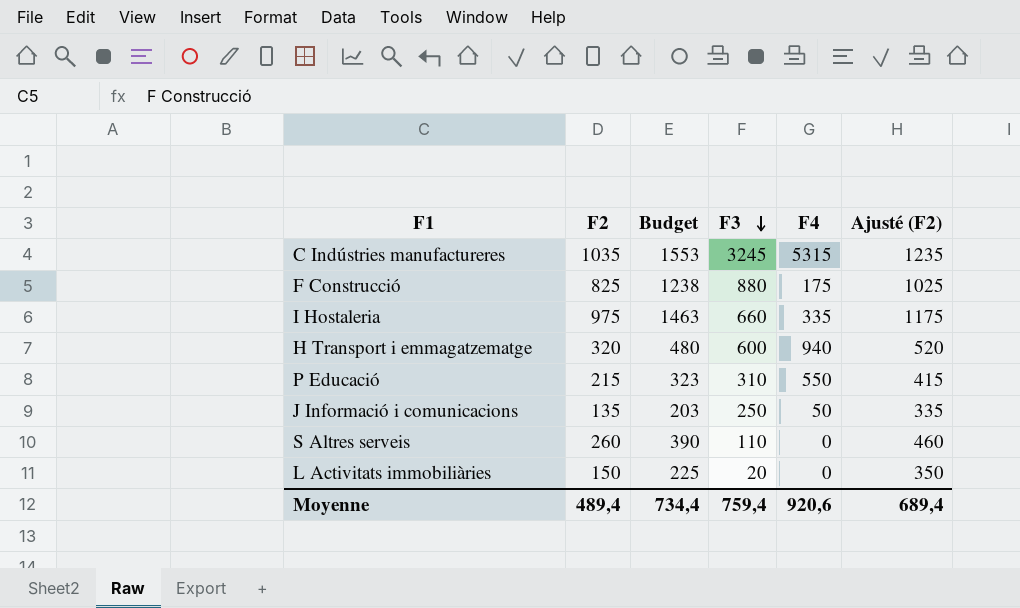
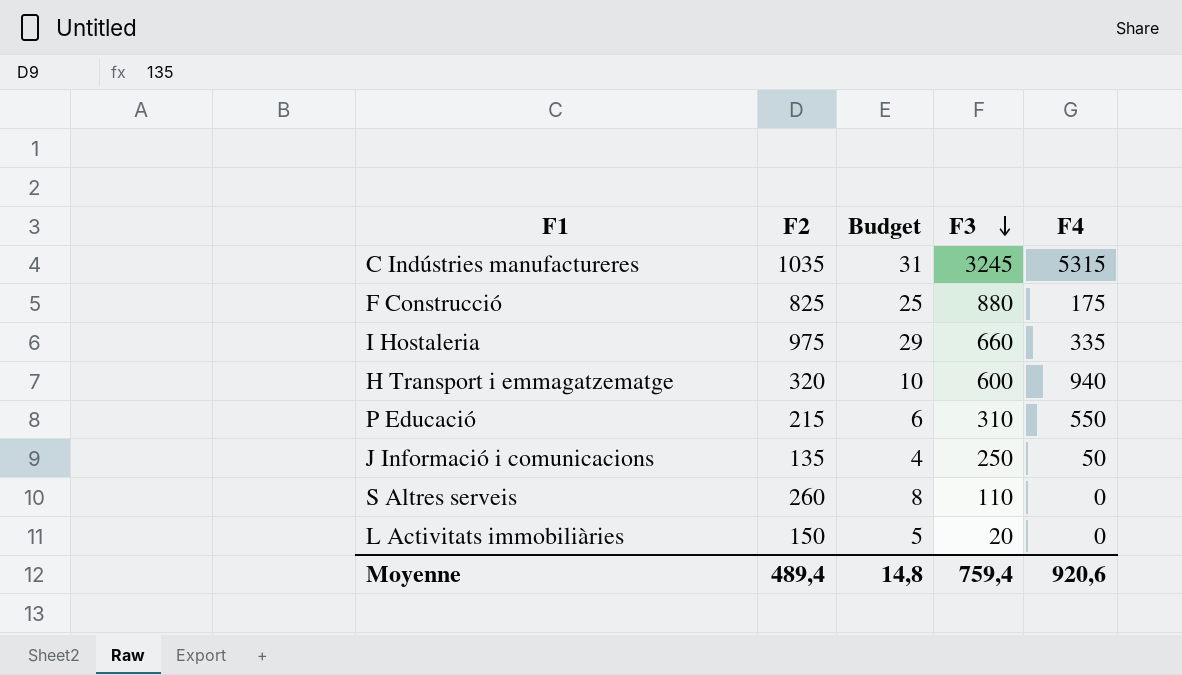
column Ajusté (F2) | formula: [F2] + 200 -> none
column Budget | formula: [F2] * 1,5 -> [F2] * 0,03
Moyenne | Budget: 734,4 -> 14,8

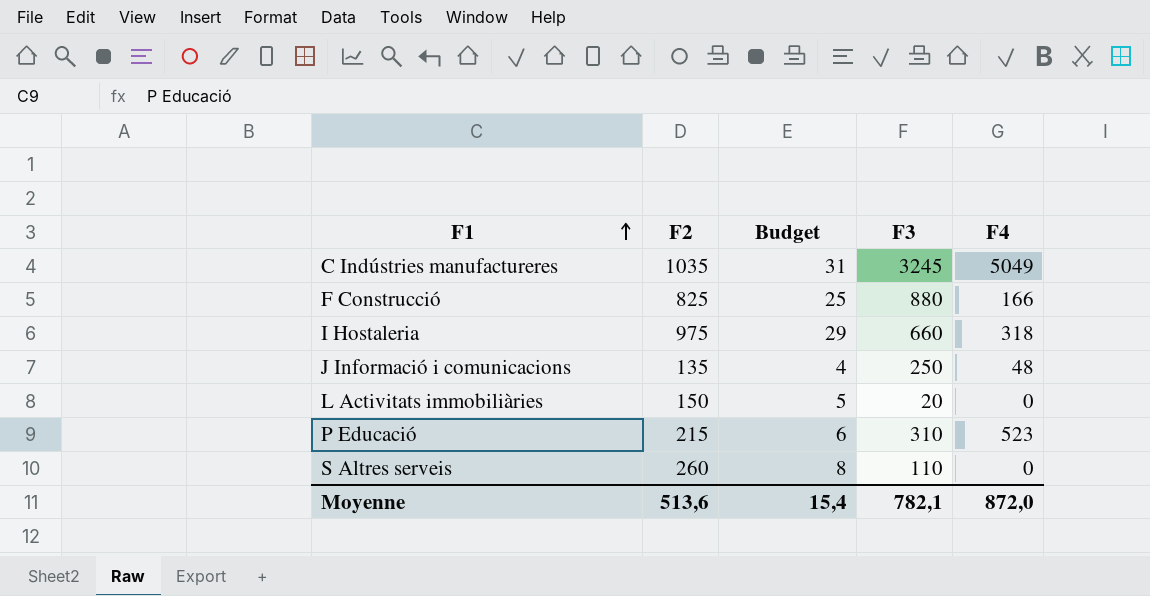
row order: F3 descending -> F1 ascending
row H Transport i emmagatzematge: 320 | 10 | 600 | 940 -> none
C Indústries manufactureres | F4: 5315 -> 5049
F Construcció | F4: 175 -> 166
I Hostaleria | F4: 335 -> 318
J Informació i comunicacions | F4: 50 -> 48
P Educació | F4: 550 -> 523
Moyenne | F2: 489,4 -> 513,6
Moyenne | Budget: 14,8 -> 15,4
Moyenne | F3: 759,4 -> 782,1
Moyenne | F4: 920,6 -> 872,0

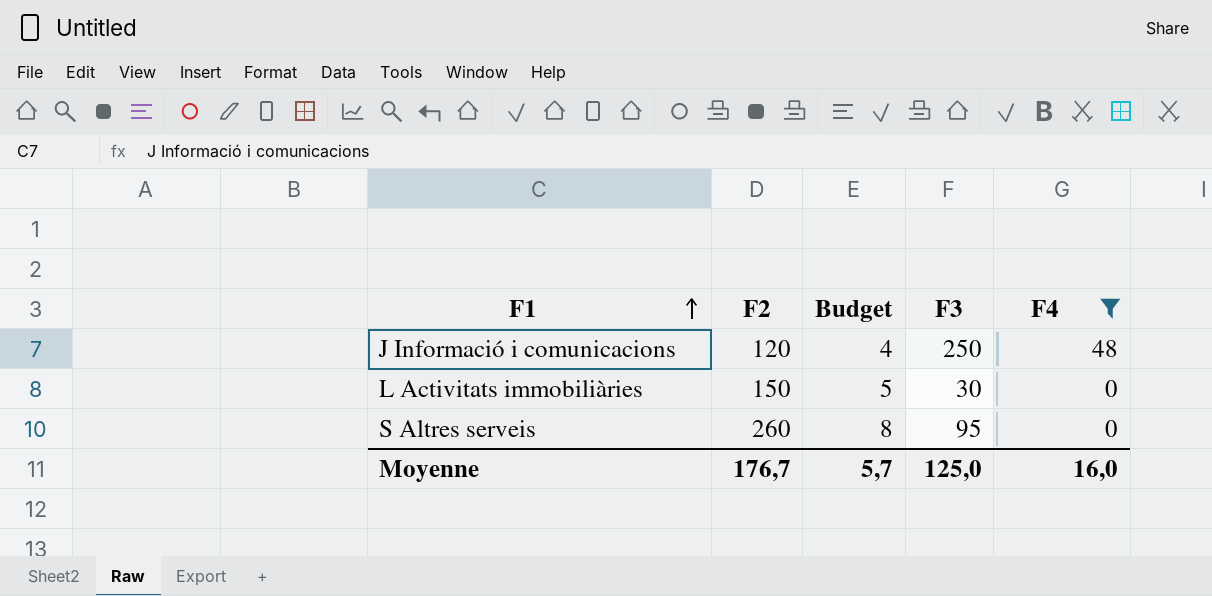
filter: none -> F4 <= 48
J Informació i comunicacions | F2: 135 -> 120
L Activitats immobiliàries | F3: 20 -> 30
S Altres serveis | F3: 110 -> 95
Moyenne | F2: 513,6 -> 176,7
Moyenne | Budget: 15,4 -> 5,7
Moyenne | F3: 782,1 -> 125,0
Moyenne | F4: 872,0 -> 16,0

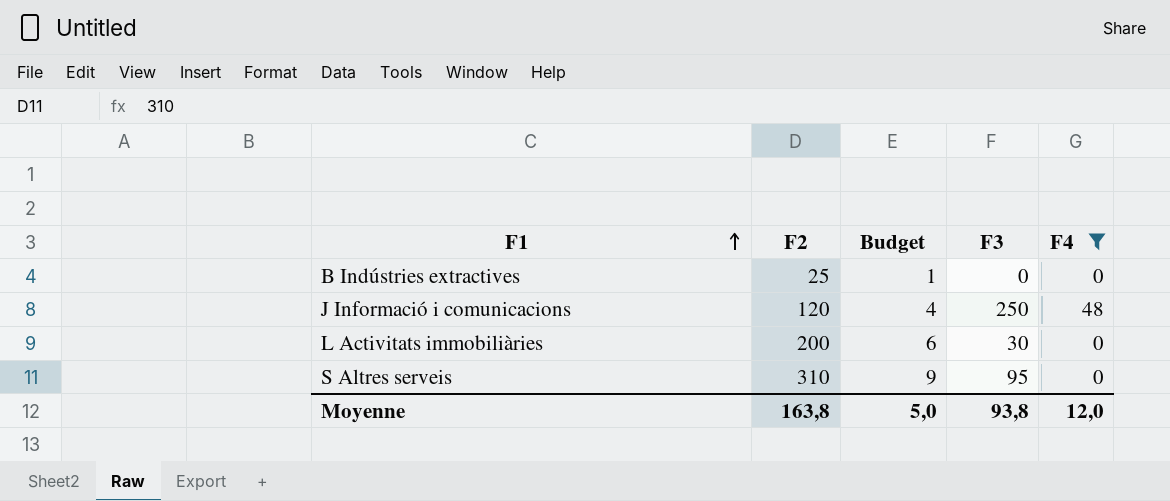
row B Indústries extractives: none -> 25 | 1 | 0 | 0
L Activitats immobiliàries | F2: 150 -> 200
L Activitats immobiliàries | Budget: 5 -> 6
S Altres serveis | F2: 260 -> 310
S Altres serveis | Budget: 8 -> 9
Moyenne | F2: 176,7 -> 163,8
Moyenne | Budget: 5,7 -> 5,0
Moyenne | F3: 125,0 -> 93,8
Moyenne | F4: 16,0 -> 12,0

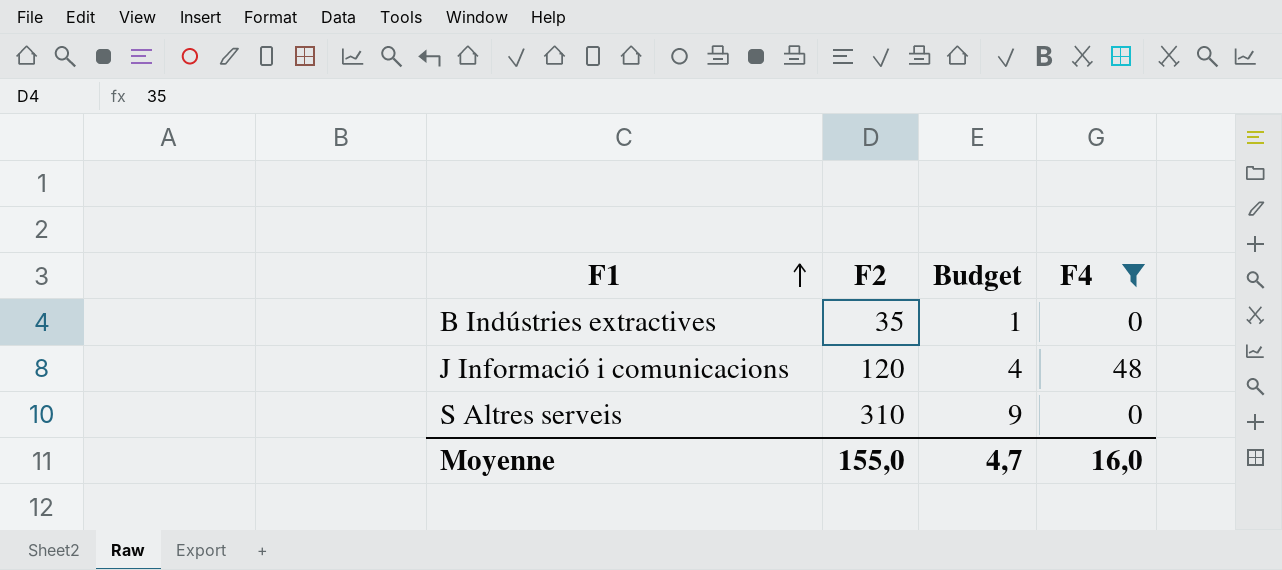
column F3 | position: 4 -> none
row L Activitats immobiliàries: 200 | 6 | 30 | 0 -> none
B Indústries extractives | F2: 25 -> 35
Moyenne | F2: 163,8 -> 155,0
Moyenne | Budget: 5,0 -> 4,7
Moyenne | F4: 12,0 -> 16,0

